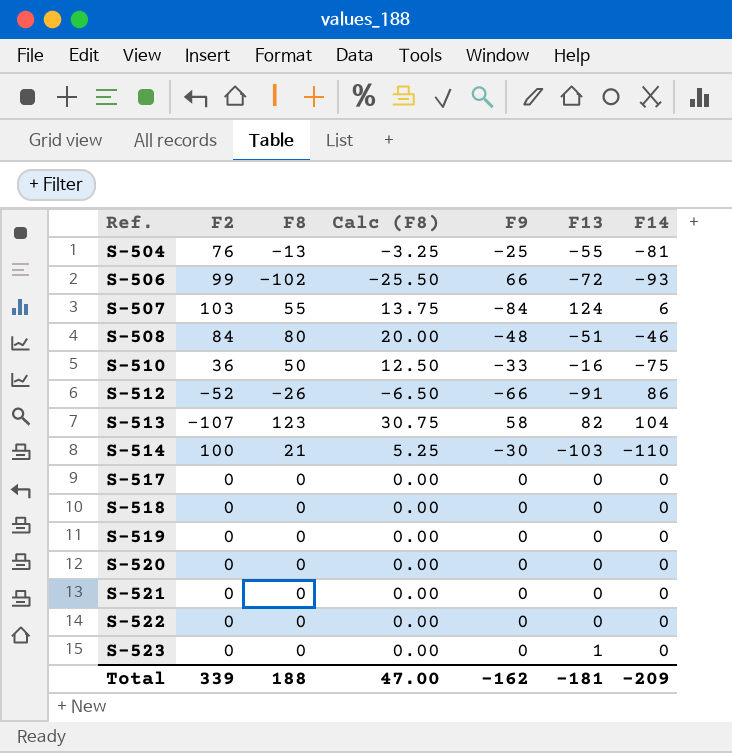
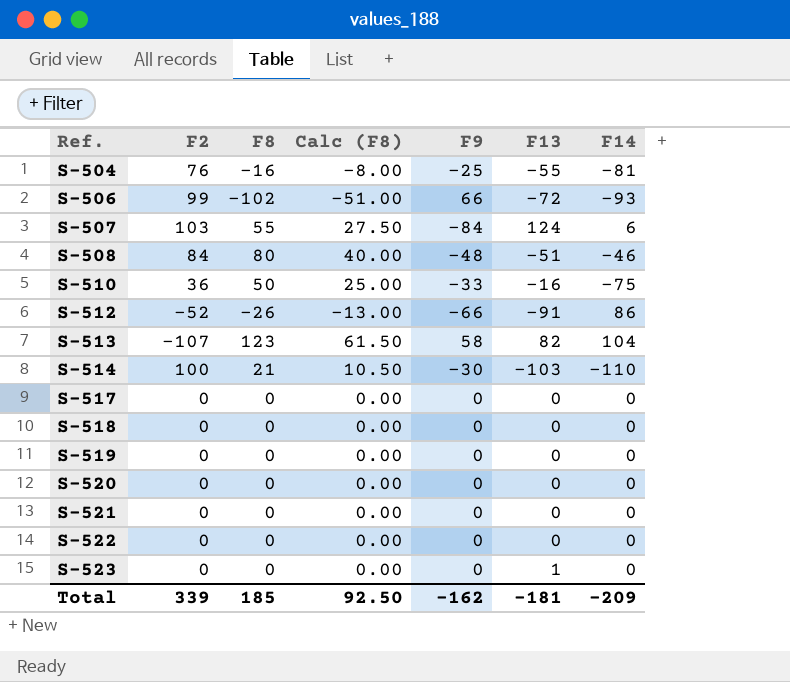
column Calc (F8) | formula: [F8] * 0.25 -> [F8] * 0.5
S-504 | F8: -13 -> -16
Total | F8: 188 -> 185
Total | Calc (F8): 47.00 -> 92.50

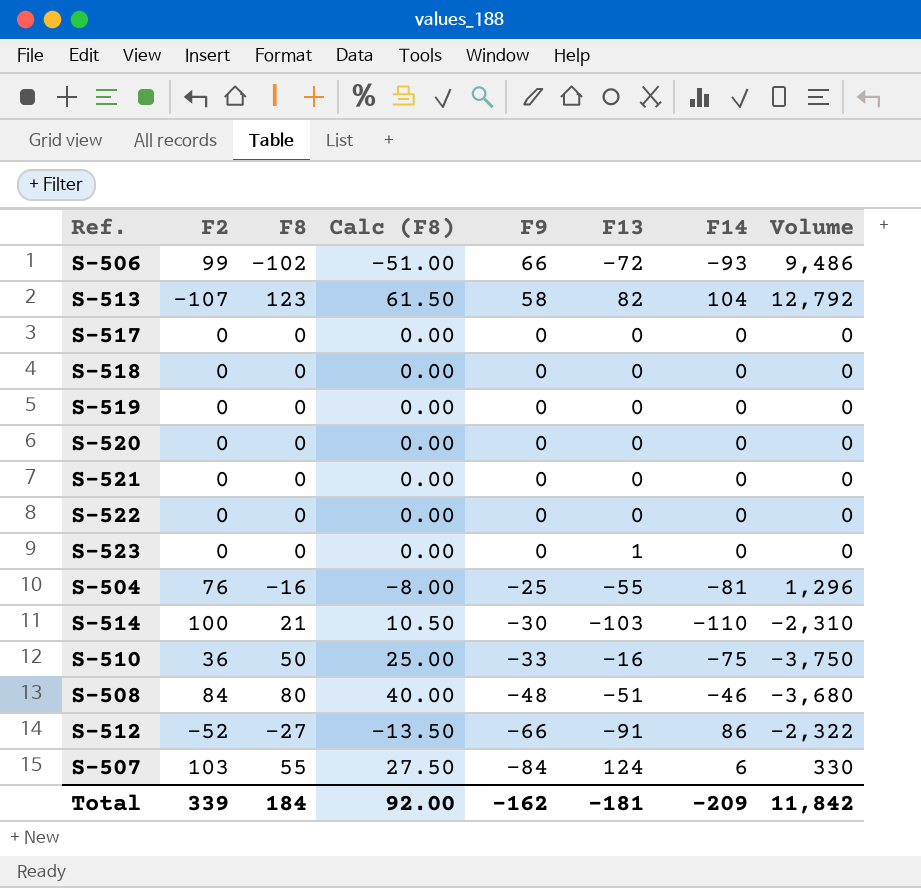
row order: Ref. ascending -> F9 descending
column Volume | formula: none -> [F8] * [F14]
S-512 | F8: -26 -> -27
S-512 | Calc (F8): -13.00 -> -13.50
Total | F8: 185 -> 184
Total | Calc (F8): 92.50 -> 92.00

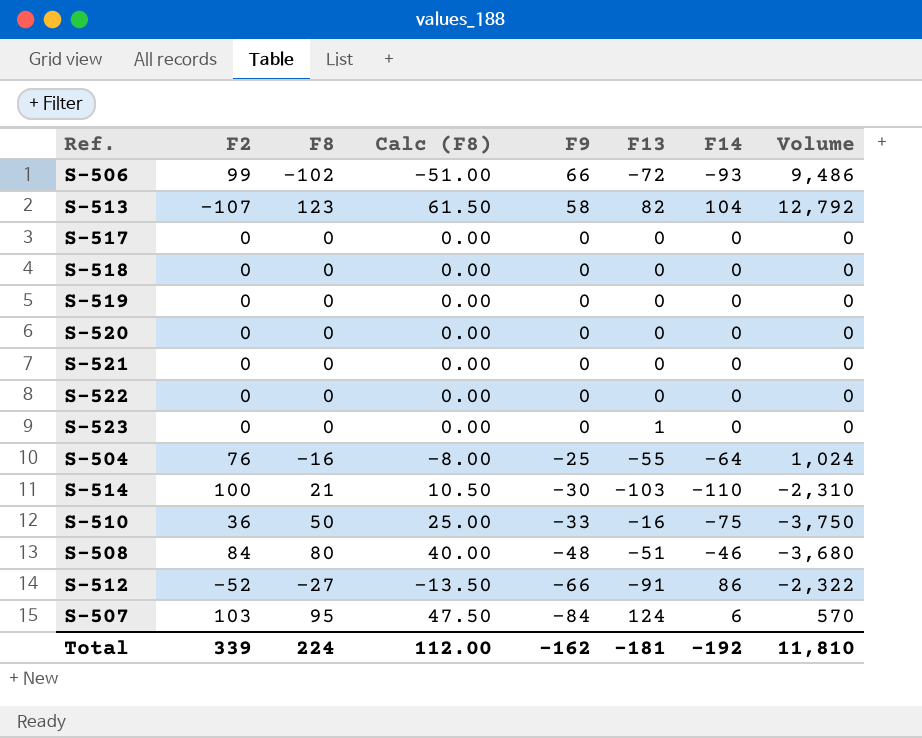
S-504 | F14: -81 -> -64
S-504 | Volume: 1,296 -> 1,024
S-507 | F8: 55 -> 95
S-507 | Calc (F8): 27.50 -> 47.50
S-507 | Volume: 330 -> 570
Total | F8: 184 -> 224
Total | Calc (F8): 92.00 -> 112.00
Total | F14: -209 -> -192
Total | Volume: 11,842 -> 11,810

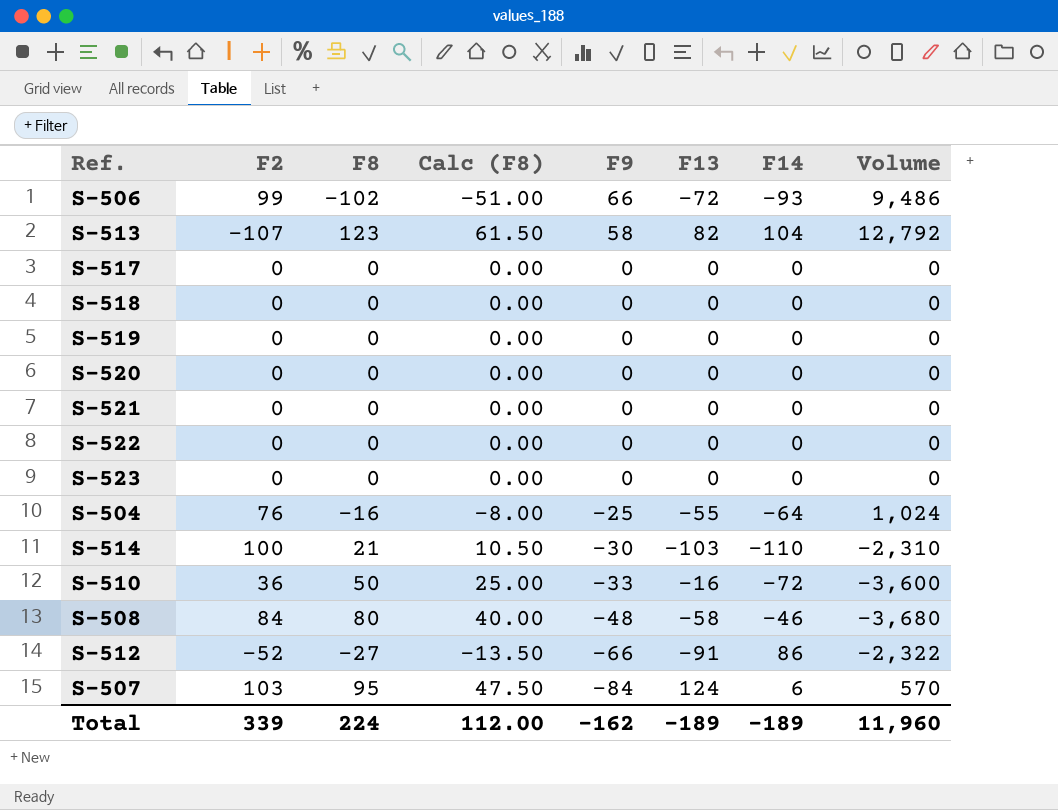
S-523 | F13: 1 -> 0
S-510 | F14: -75 -> -72
S-510 | Volume: -3,750 -> -3,600
S-508 | F13: -51 -> -58
Total | F13: -181 -> -189
Total | F14: -192 -> -189
Total | Volume: 11,810 -> 11,960

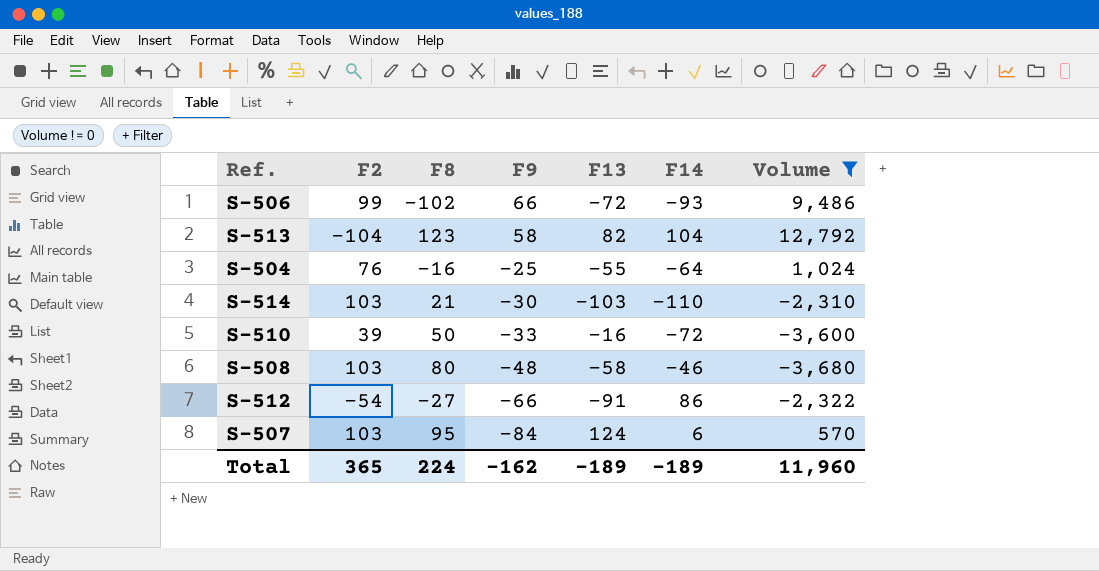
filter: none -> Volume != 0
column Calc (F8) | formula: [F8] * 0.5 -> none
S-513 | F2: -107 -> -104
S-514 | F2: 100 -> 103
S-510 | F2: 36 -> 39
S-508 | F2: 84 -> 103
S-512 | F2: -52 -> -54
Total | F2: 339 -> 365

